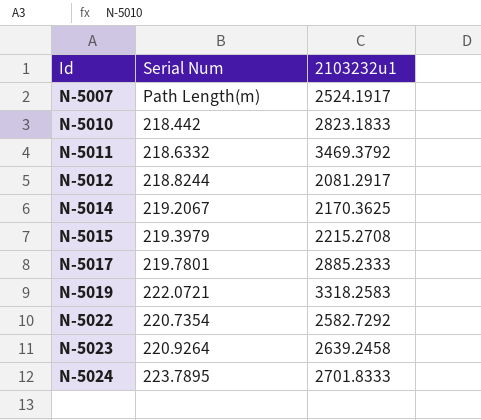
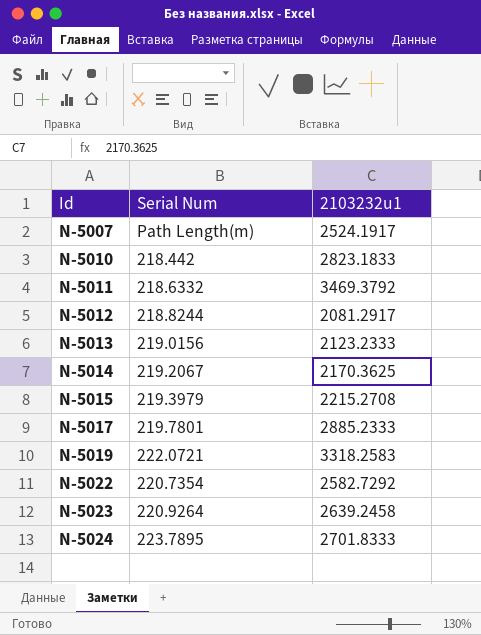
row N-5013: none -> 219.0156 | 2123.2333

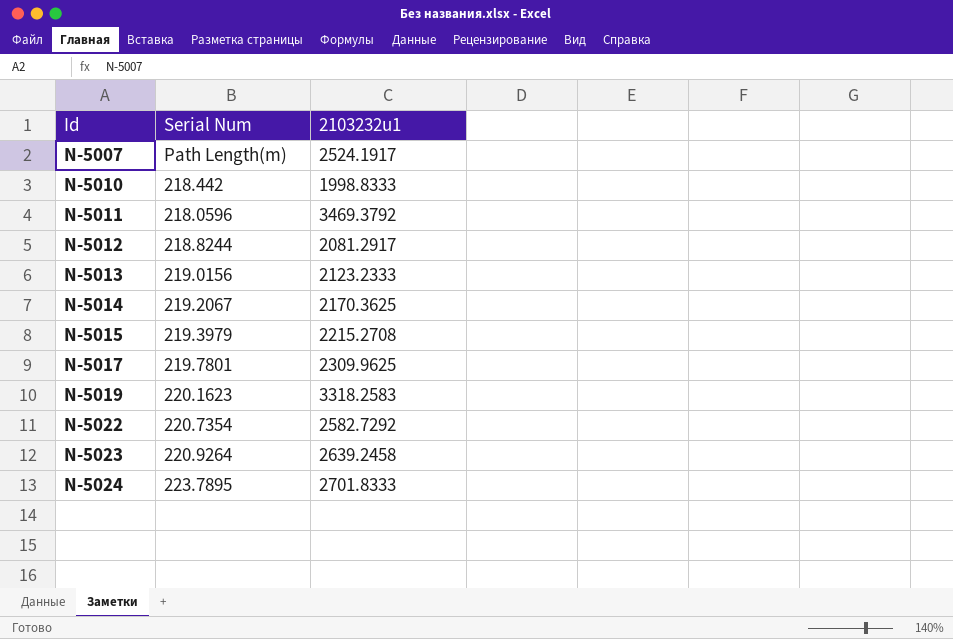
N-5010 | 2103232u1: 2823.1833 -> 1998.8333
N-5011 | Serial Num: 218.6332 -> 218.0596
N-5017 | 2103232u1: 2885.2333 -> 2309.9625
N-5019 | Serial Num: 222.0721 -> 220.1623

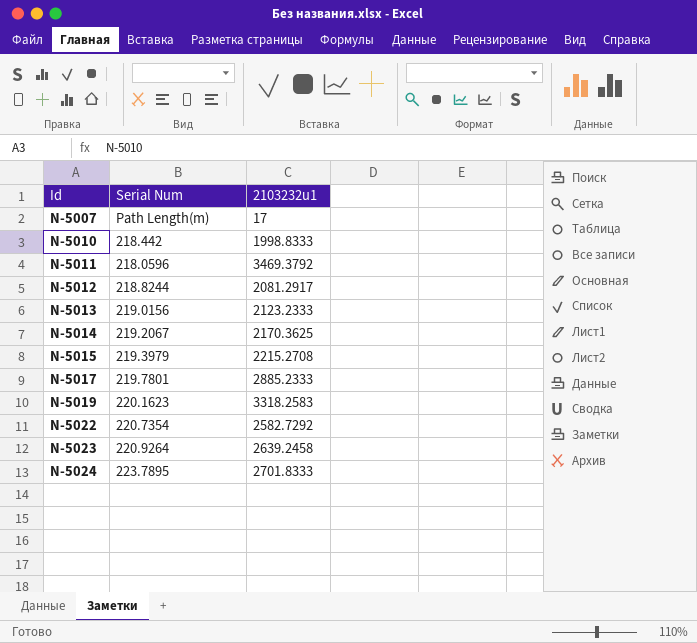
N-5007 | 2103232u1: 2524.1917 -> 17
N-5017 | 2103232u1: 2309.9625 -> 2885.2333

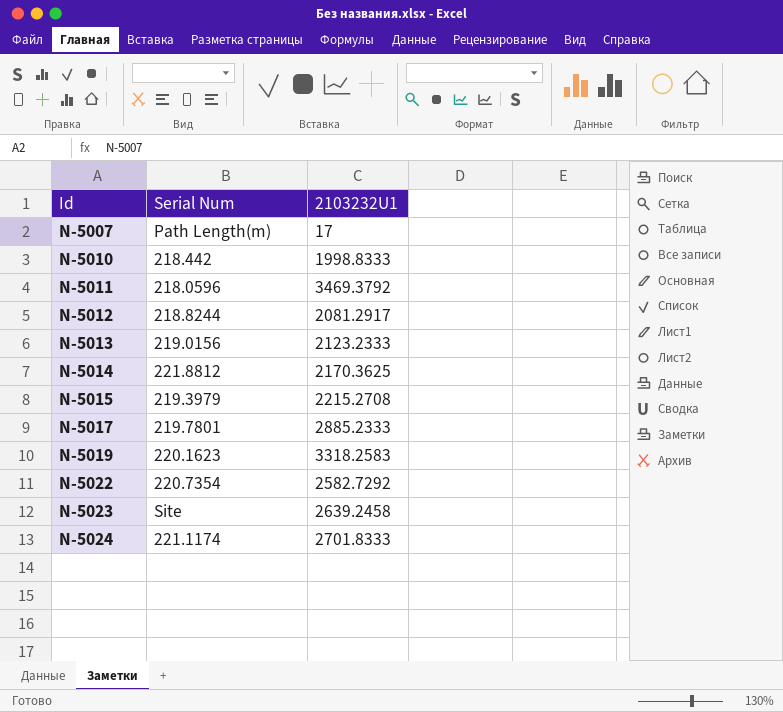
column name: 2103232u1 -> 2103232U1
N-5014 | Serial Num: 219.2067 -> 221.8812
N-5023 | Serial Num: 220.9264 -> Site
N-5024 | Serial Num: 223.7895 -> 221.1174

